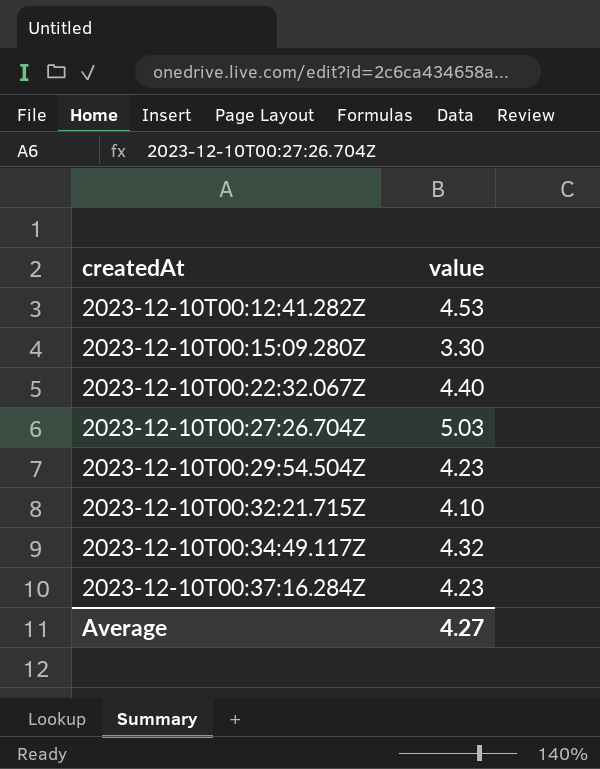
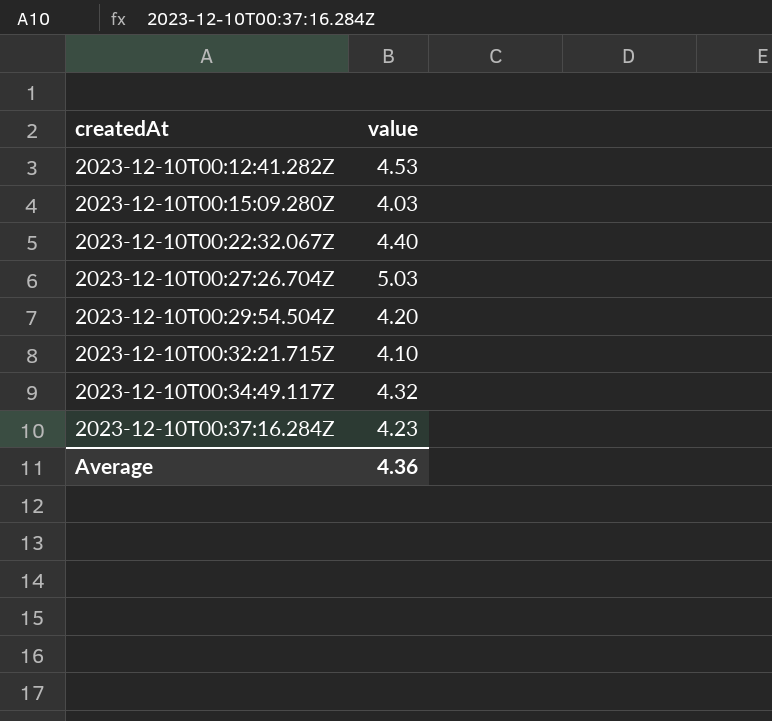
2023-12-10T00:15:09.280Z | value: 3.30 -> 4.03
2023-12-10T00:29:54.504Z | value: 4.23 -> 4.20
Average | value: 4.27 -> 4.36

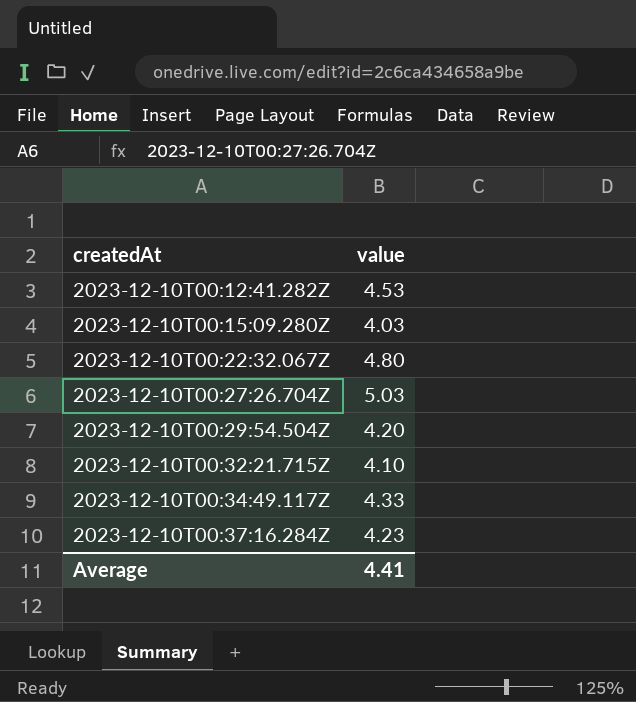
2023-12-10T00:22:32.067Z | value: 4.40 -> 4.80
2023-12-10T00:34:49.117Z | value: 4.32 -> 4.33
Average | value: 4.36 -> 4.41

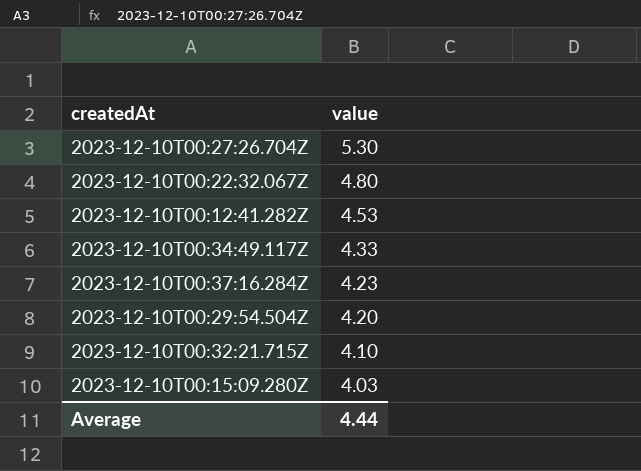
row order: createdAt ascending -> value descending
2023-12-10T00:27:26.704Z | value: 5.03 -> 5.30
Average | value: 4.41 -> 4.44

